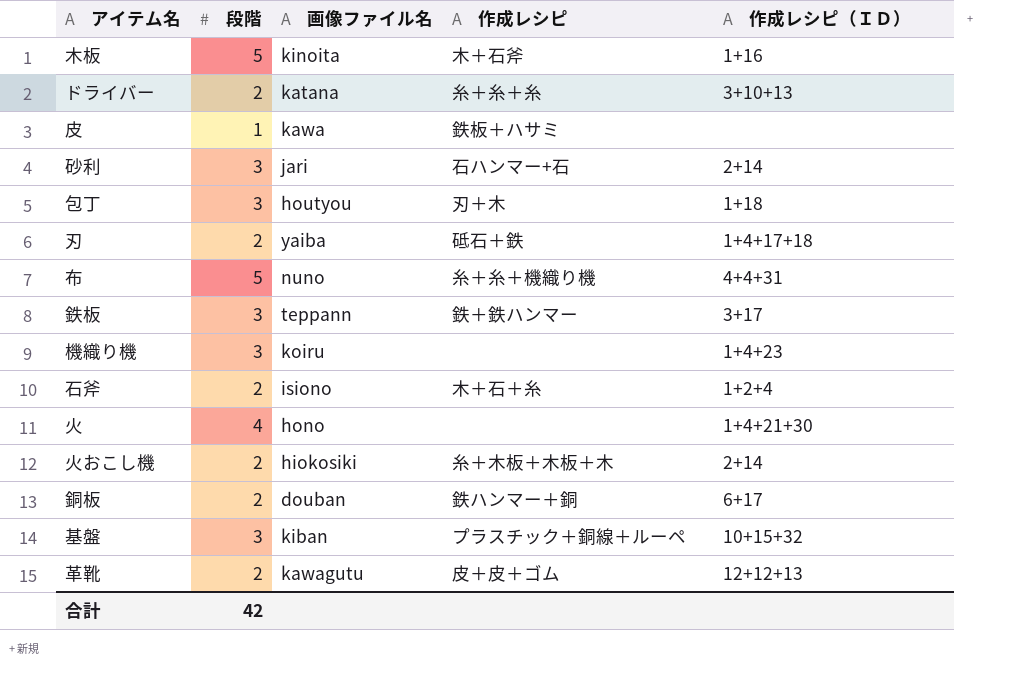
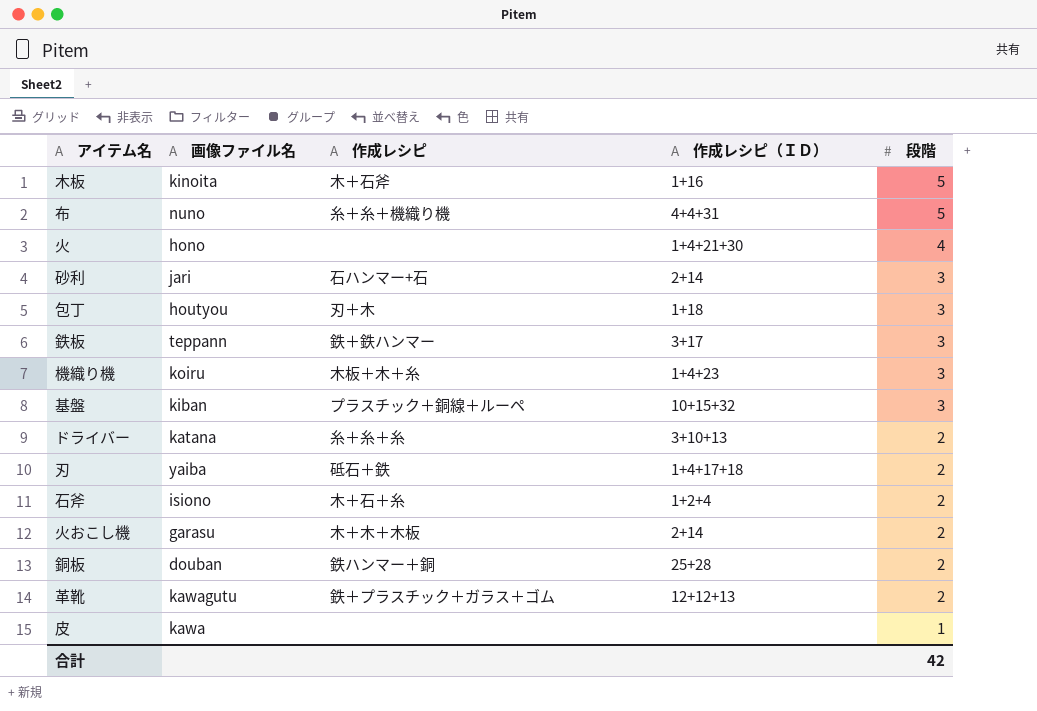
row order: none -> 段階 descending
column 段階 | position: 2 -> 5
機織り機 | 作成レシピ: none -> 木板＋木＋糸
火おこし機 | 画像ファイル名: hiokosiki -> garasu
火おこし機 | 作成レシピ: 糸＋木板＋木板＋木 -> 木＋木＋木板
銅板 | 作成レシピ（ＩＤ）: 6+17 -> 25+28
革靴 | 作成レシピ: 皮＋皮＋ゴム -> 鉄＋プラスチック＋ガラス＋ゴム
皮 | 作成レシピ: 鉄板＋ハサミ -> none

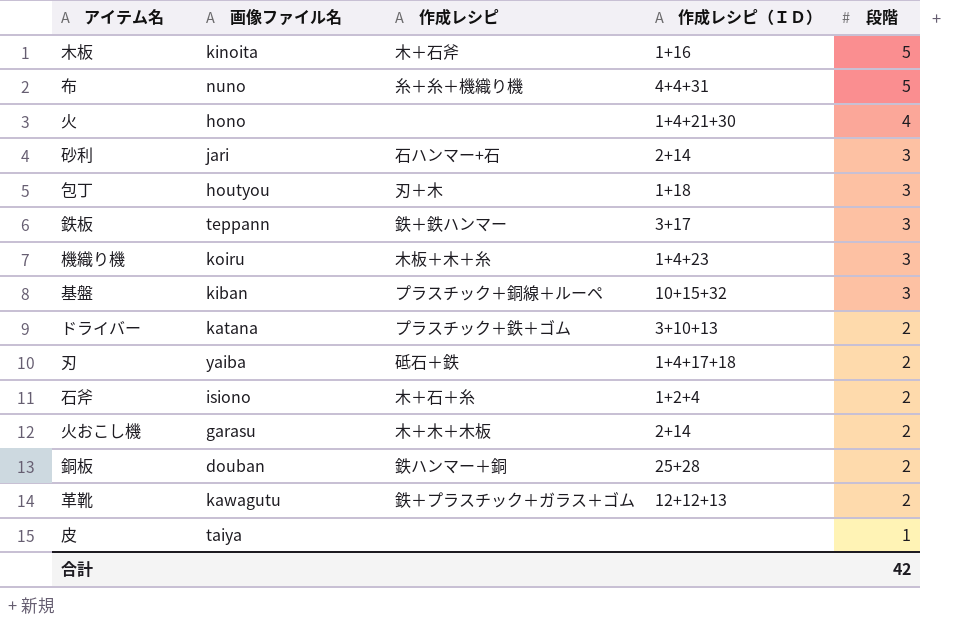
ドライバー | 作成レシピ: 糸＋糸＋糸 -> プラスチック＋鉄＋ゴム
皮 | 画像ファイル名: kawa -> taiya

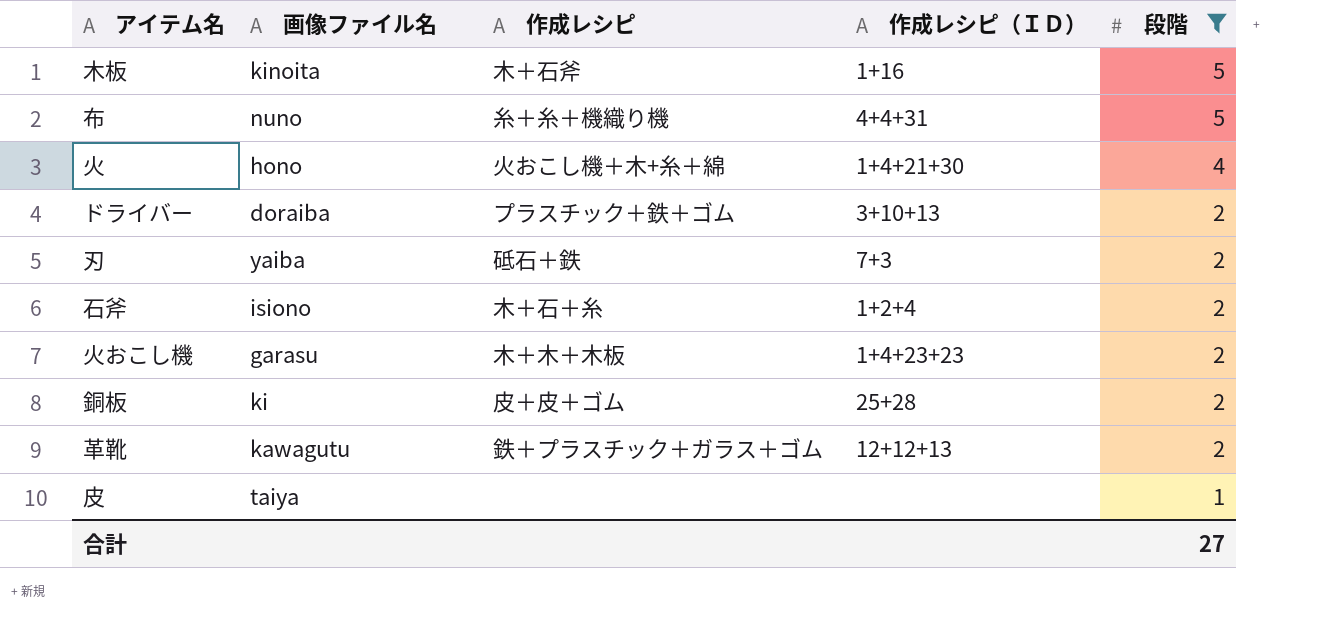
filter: none -> 段階 != 3
火 | 作成レシピ: none -> 火おこし機＋木+糸＋綿
ドライバー | 画像ファイル名: katana -> doraiba
刃 | 作成レシピ（ＩＤ）: 1+4+17+18 -> 7+3
火おこし機 | 作成レシピ（ＩＤ）: 2+14 -> 1+4+23+23
銅板 | 画像ファイル名: douban -> ki
銅板 | 作成レシピ: 鉄ハンマー＋銅 -> 皮＋皮＋ゴム
合計 | 段階: 42 -> 27

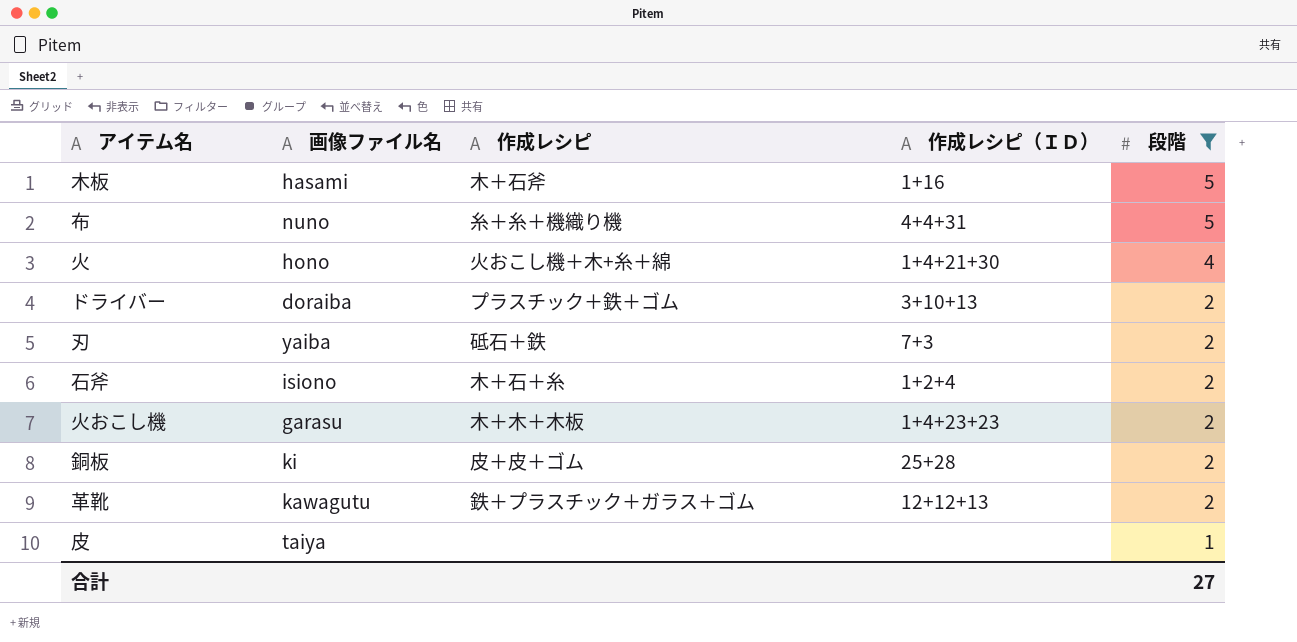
木板 | 画像ファイル名: kinoita -> hasami

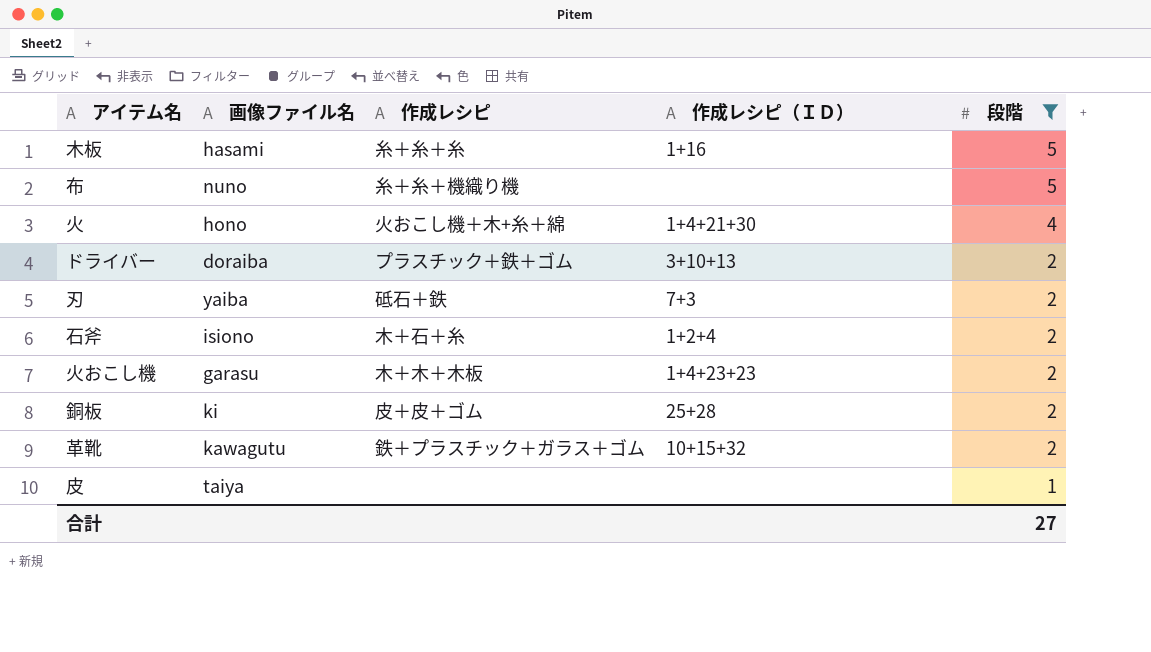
木板 | 作成レシピ: 木＋石斧 -> 糸＋糸＋糸
布 | 作成レシピ（ＩＤ）: 4+4+31 -> none
革靴 | 作成レシピ（ＩＤ）: 12+12+13 -> 10+15+32

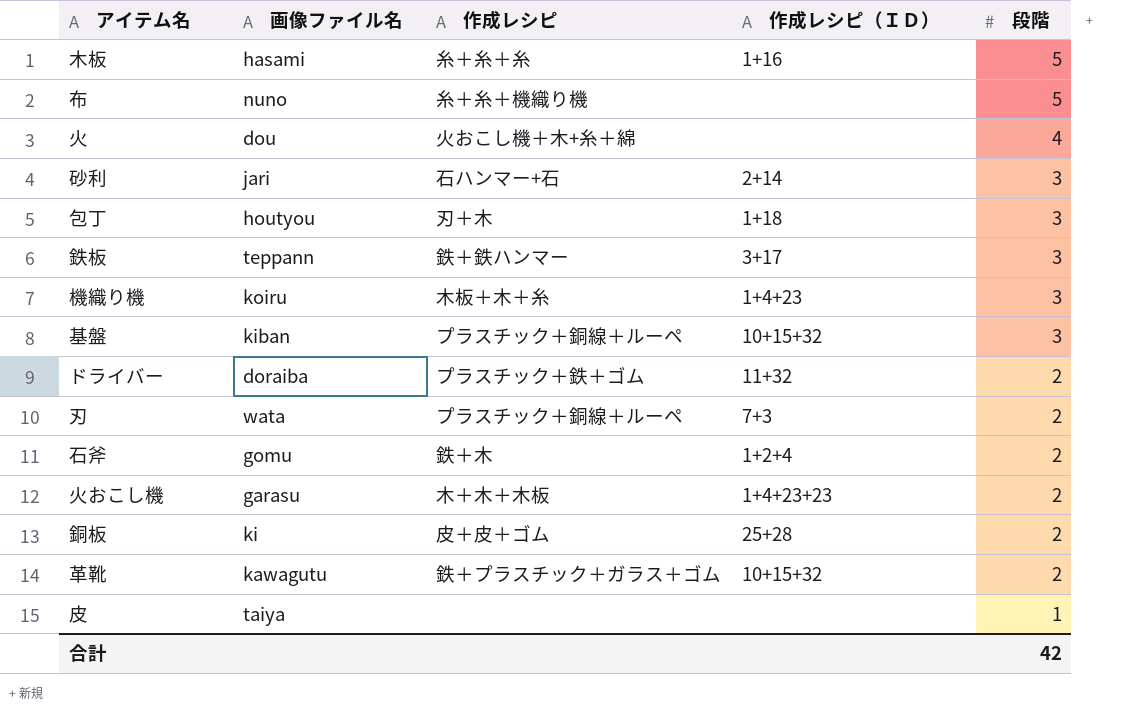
filter: 段階 != 3 -> none
火 | 画像ファイル名: hono -> dou
火 | 作成レシピ（ＩＤ）: 1+4+21+30 -> none
ドライバー | 作成レシピ（ＩＤ）: 3+10+13 -> 11+32
刃 | 画像ファイル名: yaiba -> wata
刃 | 作成レシピ: 砥石＋鉄 -> プラスチック＋銅線＋ルーペ
石斧 | 画像ファイル名: isiono -> gomu
石斧 | 作成レシピ: 木＋石＋糸 -> 鉄＋木
合計 | 段階: 27 -> 42

